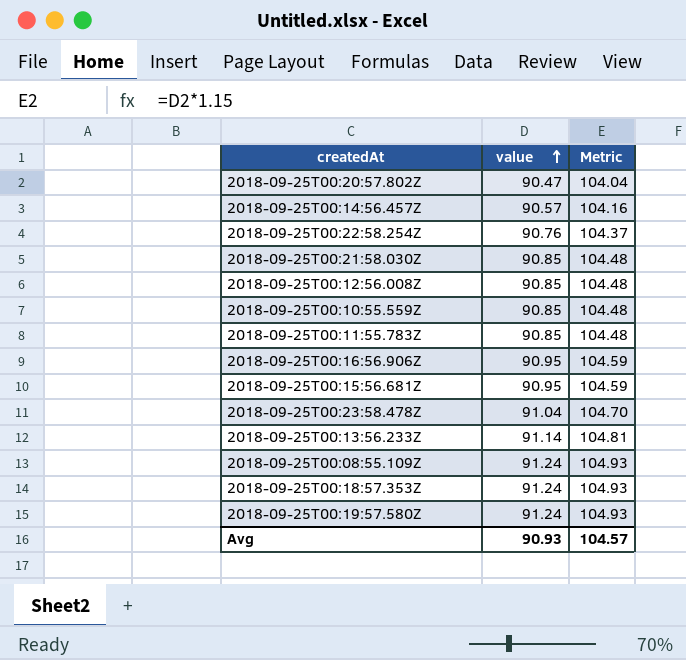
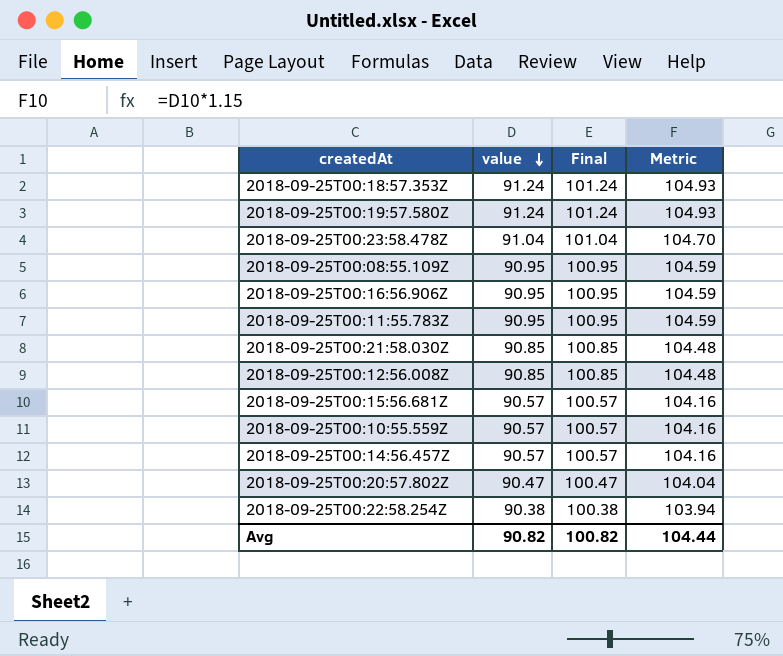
row order: value ascending -> value descending
column Final | formula: none -> [value] + 10
row 2018-09-25T00:13:56.233Z: 91.14 | 104.81 -> none
2018-09-25T00:08:55.109Z | value: 91.24 -> 90.95
2018-09-25T00:08:55.109Z | Metric: 104.93 -> 104.59
2018-09-25T00:11:55.783Z | value: 90.85 -> 90.95
2018-09-25T00:11:55.783Z | Metric: 104.48 -> 104.59
2018-09-25T00:15:56.681Z | value: 90.95 -> 90.57
2018-09-25T00:15:56.681Z | Metric: 104.59 -> 104.16
2018-09-25T00:10:55.559Z | value: 90.85 -> 90.57
2018-09-25T00:10:55.559Z | Metric: 104.48 -> 104.16
2018-09-25T00:22:58.254Z | value: 90.76 -> 90.38
2018-09-25T00:22:58.254Z | Metric: 104.37 -> 103.94
Avg | value: 90.93 -> 90.82
Avg | Metric: 104.57 -> 104.44

